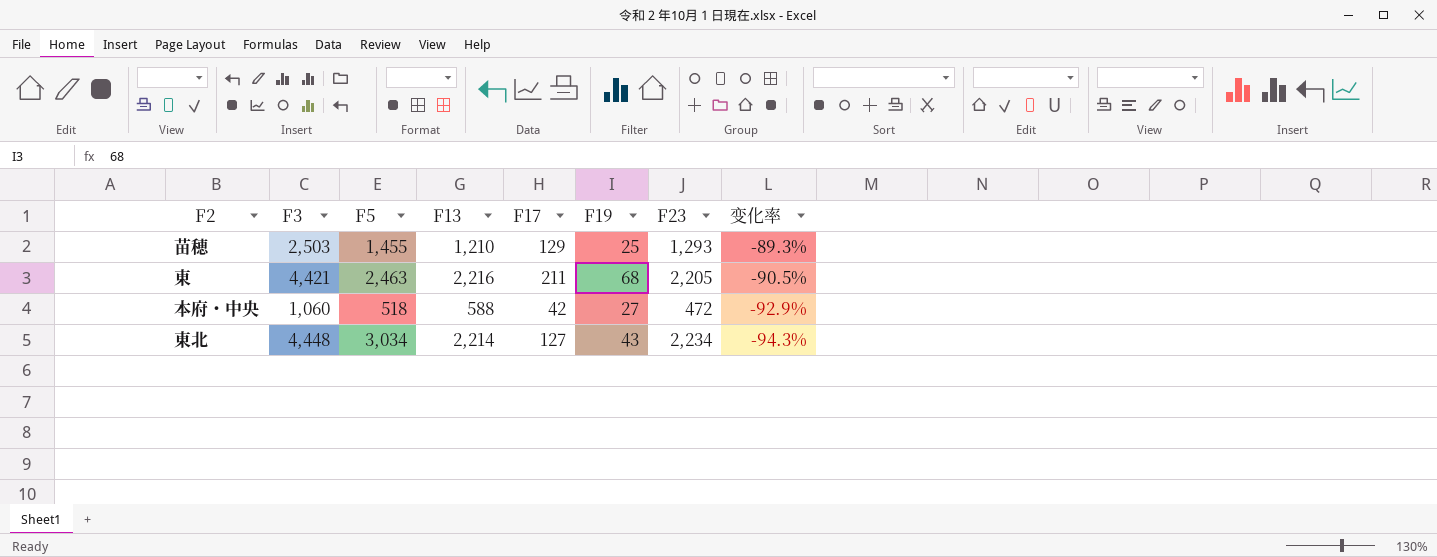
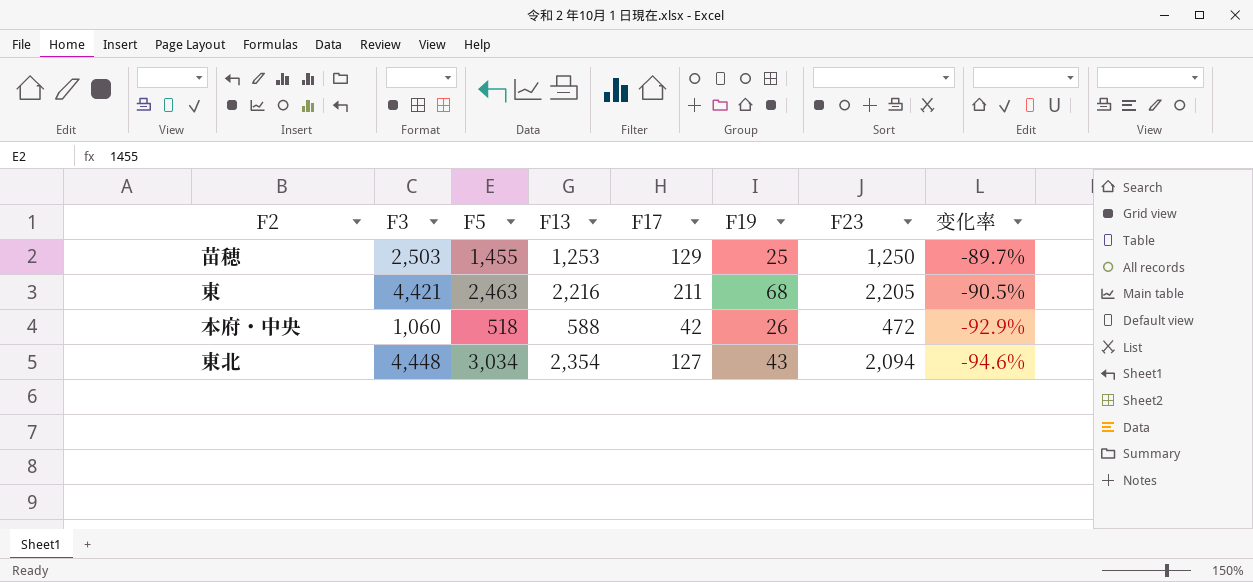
苗穂 | F13: 1,210 -> 1,253
苗穂 | F23: 1,293 -> 1,250
苗穂 | 变化率: -89.3% -> -89.7%
本府・中央 | F19: 27 -> 26
東北 | F13: 2,214 -> 2,354
東北 | F23: 2,234 -> 2,094
東北 | 变化率: -94.3% -> -94.6%

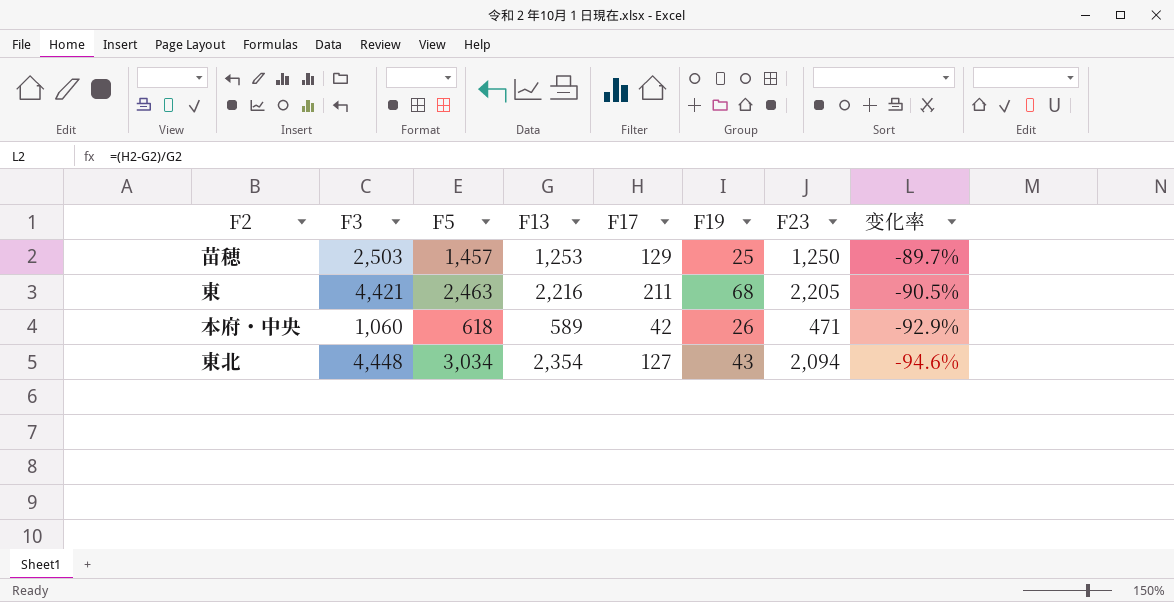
苗穂 | F5: 1,455 -> 1,457
本府・中央 | F5: 518 -> 618
本府・中央 | F13: 588 -> 589
本府・中央 | F23: 472 -> 471

